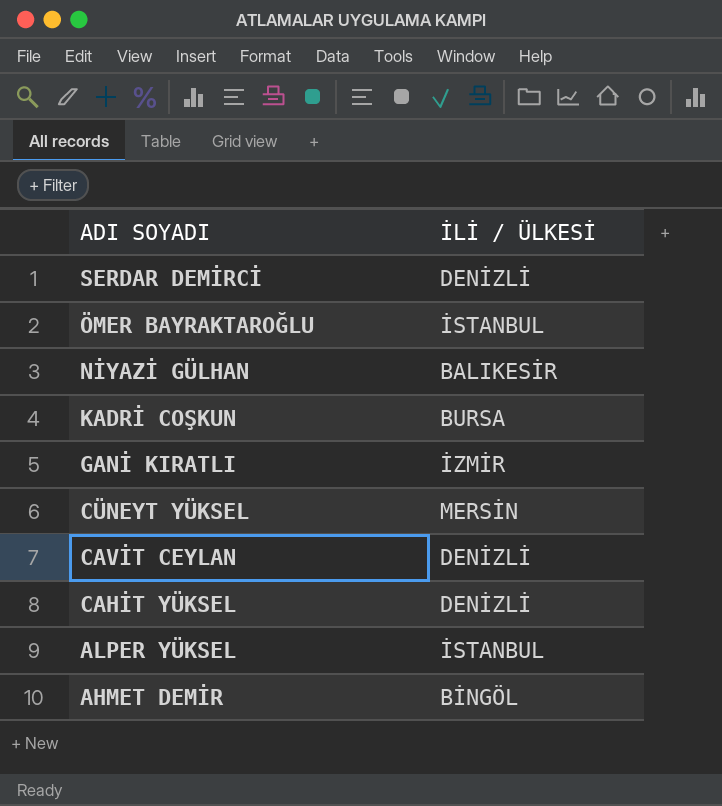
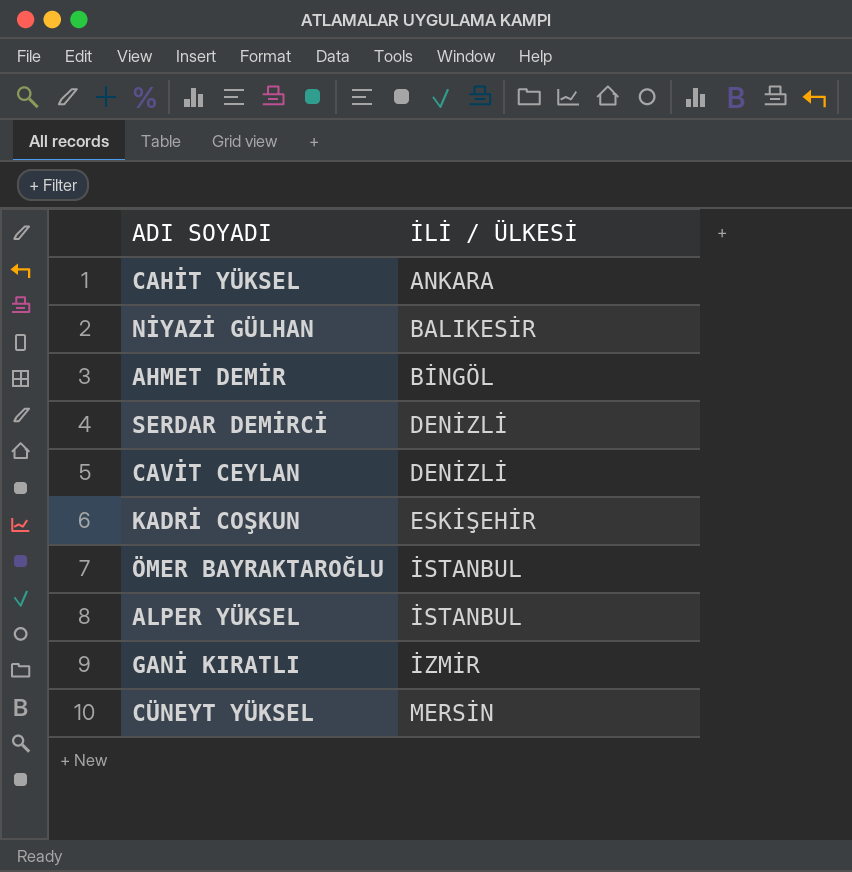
row order: ADI SOYADI descending -> İLİ / ÜLKESİ ascending
CAHİT YÜKSEL | İLİ / ÜLKESİ: DENİZLİ -> ANKARA
KADRİ COŞKUN | İLİ / ÜLKESİ: BURSA -> ESKİŞEHİR

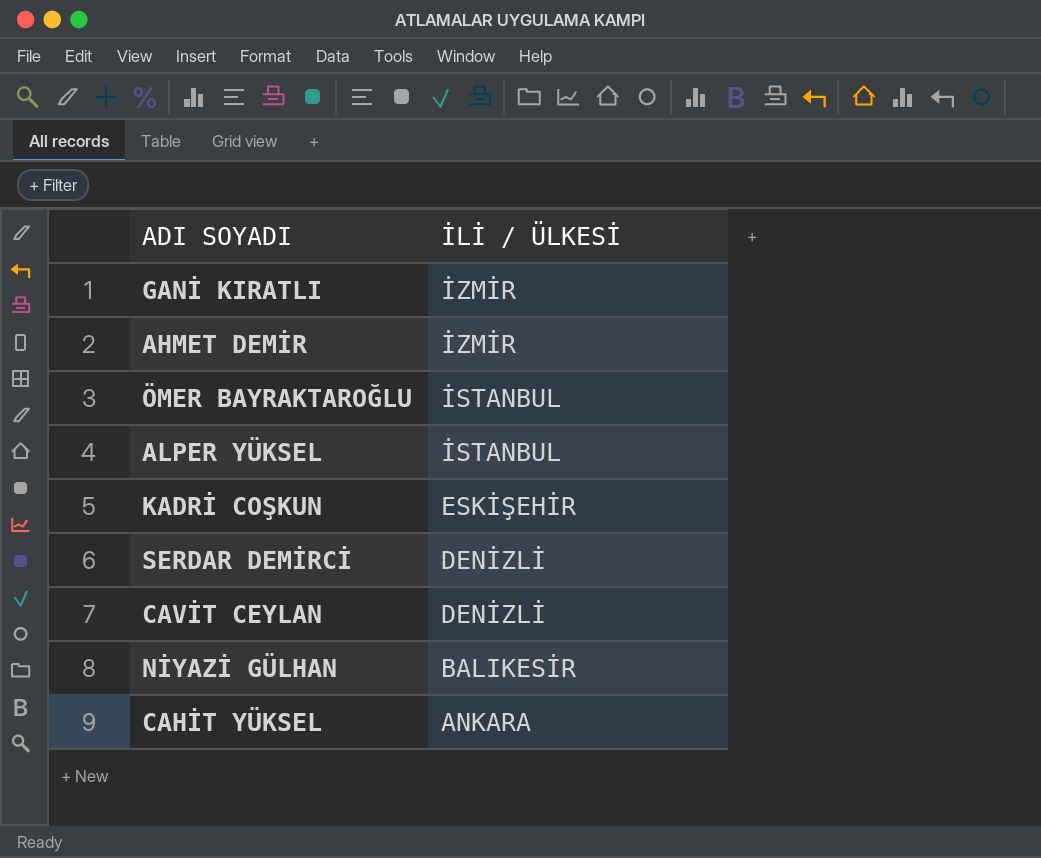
row order: İLİ / ÜLKESİ ascending -> İLİ / ÜLKESİ descending
row CÜNEYT YÜKSEL: MERSİN -> none
AHMET DEMİR | İLİ / ÜLKESİ: BİNGÖL -> İZMİR

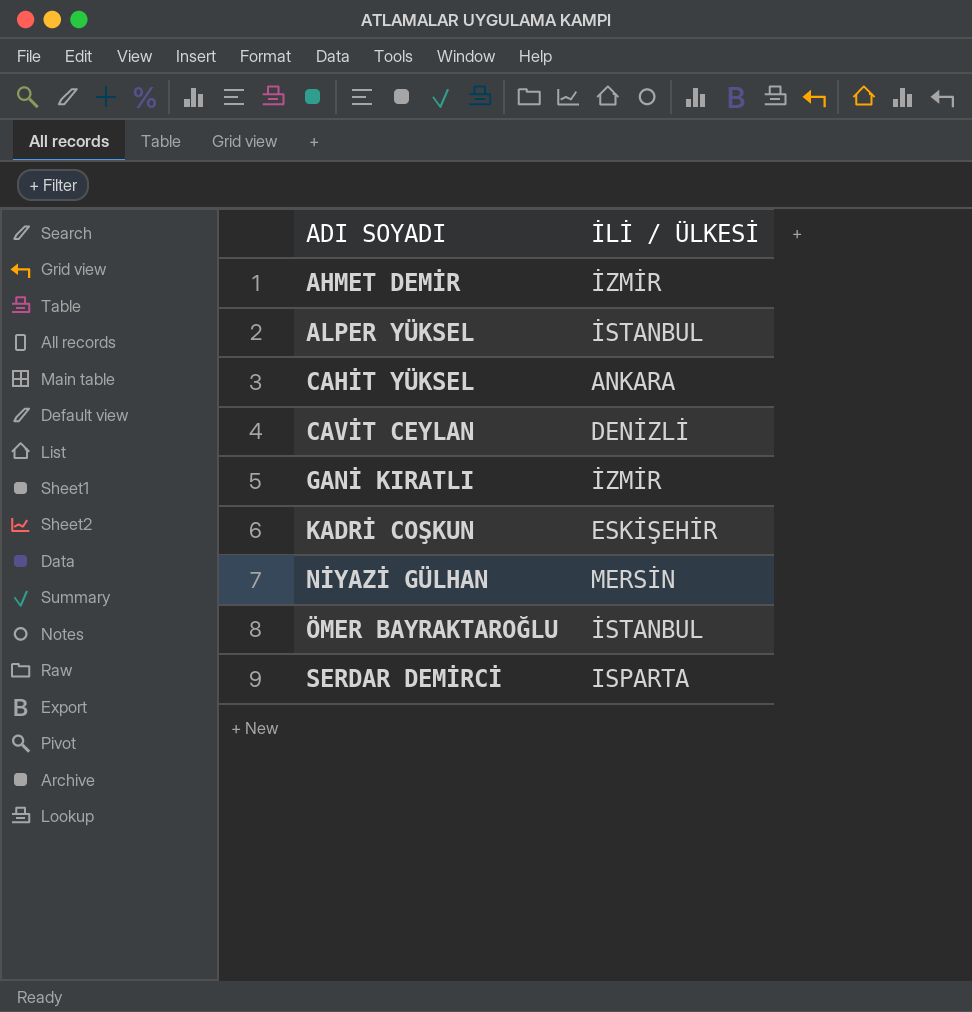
row order: İLİ / ÜLKESİ descending -> ADI SOYADI ascending
NİYAZİ GÜLHAN | İLİ / ÜLKESİ: BALIKESİR -> MERSİN
SERDAR DEMİRCİ | İLİ / ÜLKESİ: DENİZLİ -> ISPARTA

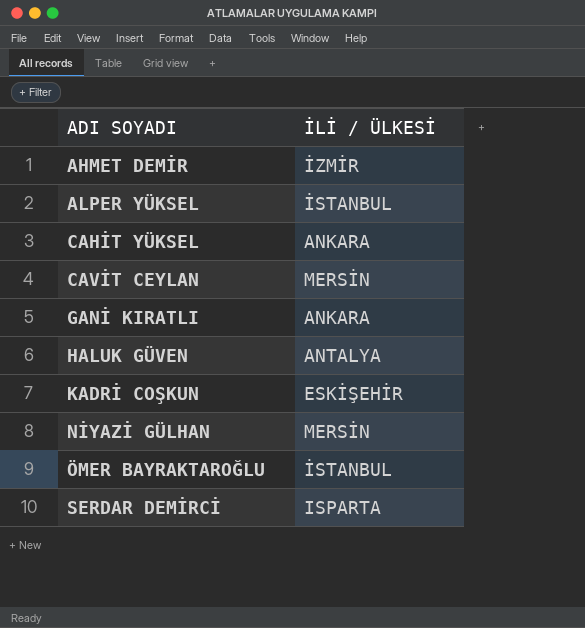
CAVİT CEYLAN | İLİ / ÜLKESİ: DENİZLİ -> MERSİN
GANİ KIRATLI | İLİ / ÜLKESİ: İZMİR -> ANKARA
row HALUK GÜVEN: none -> ANTALYA

